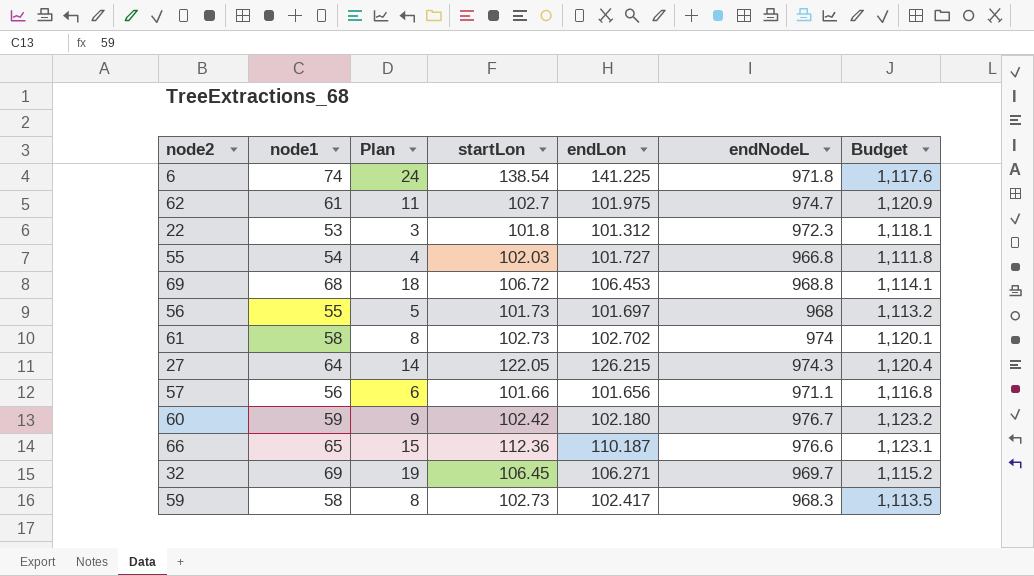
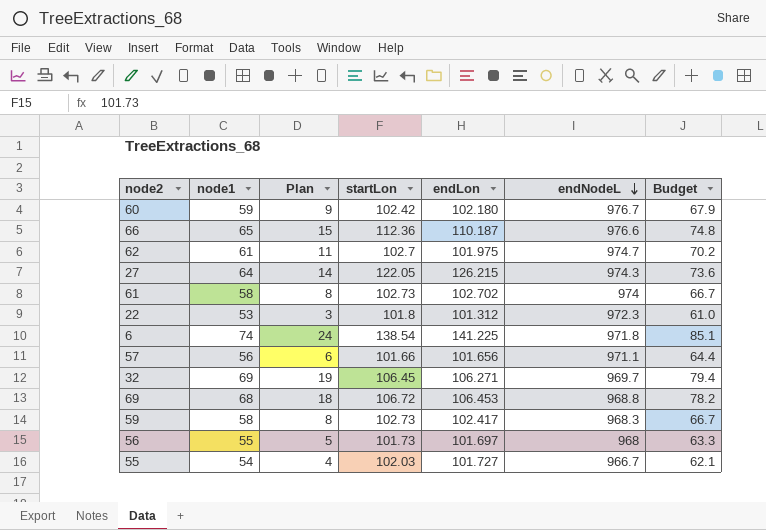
row order: none -> endNodeL descending
column Budget | formula: [endNodeL] * 1.15 -> [node1] * 1.15
55 | endNodeL: 966.8 -> 966.7

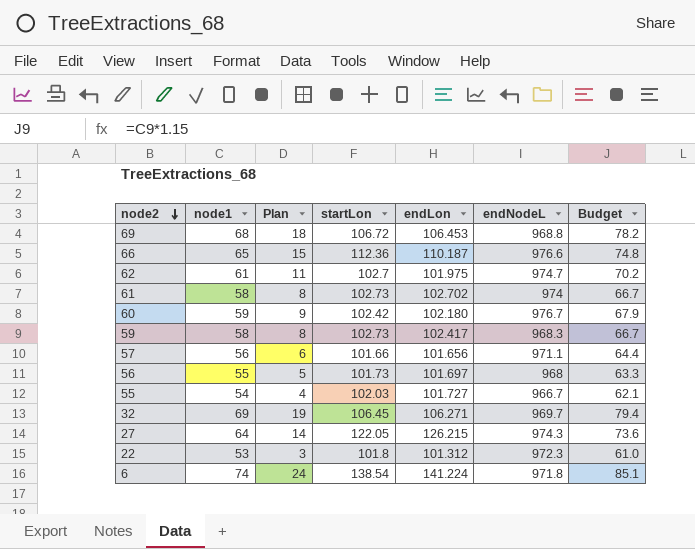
row order: endNodeL descending -> node2 descending
6 | endLon: 141.225 -> 141.224

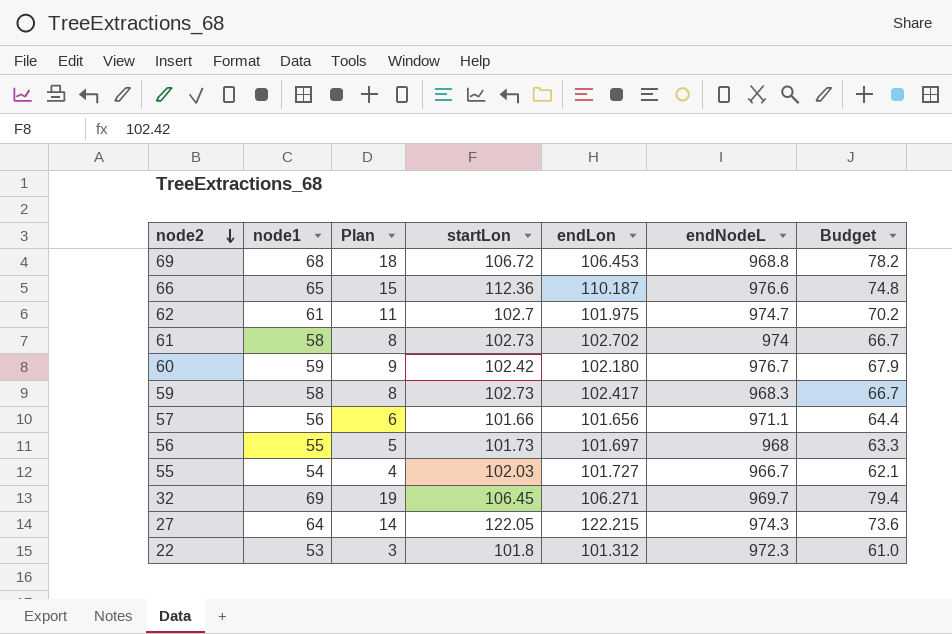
row 6: 74 | 24 | 138.54 | 141.224 | 971.8 | 85.1 -> none
27 | endLon: 126.215 -> 122.215

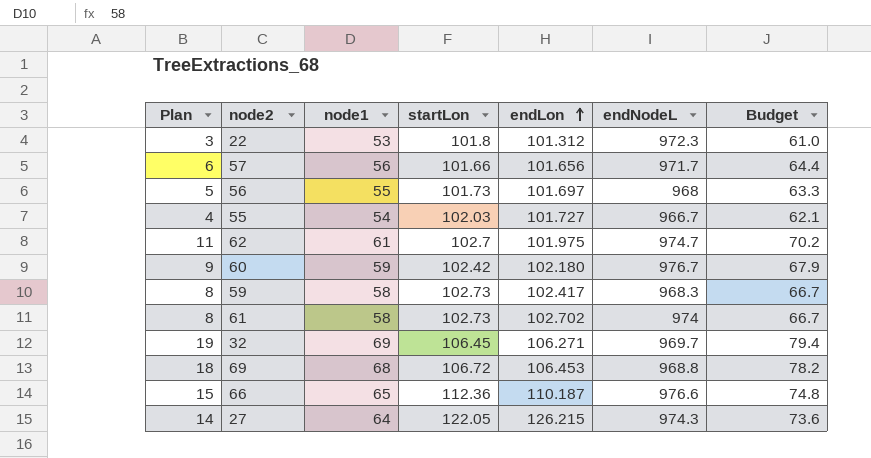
row order: node2 descending -> endLon ascending
column Plan | position: 3 -> 1
57 | endNodeL: 971.1 -> 971.7
27 | endLon: 122.215 -> 126.215

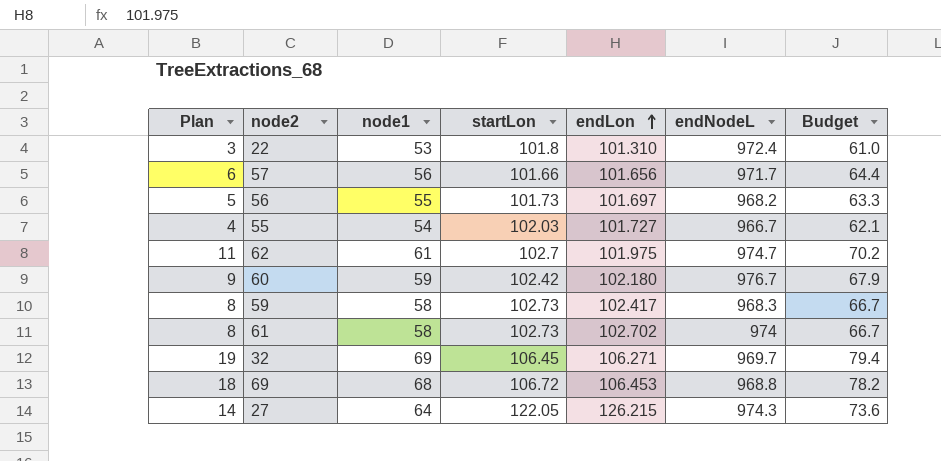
row 66: 15 | 65 | 112.36 | 110.187 | 976.6 | 74.8 -> none
22 | endLon: 101.312 -> 101.310
22 | endNodeL: 972.3 -> 972.4
56 | endNodeL: 968 -> 968.2

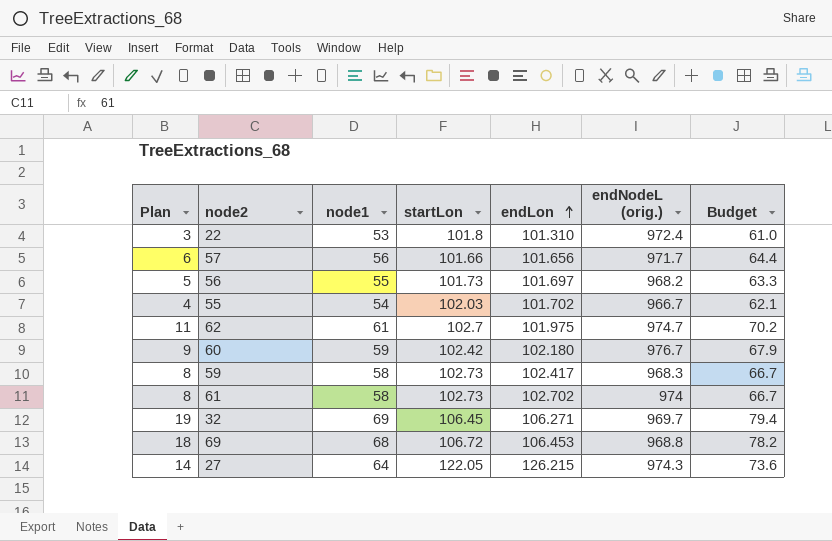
column name: endNodeL -> endNodeL (orig.)
55 | endLon: 101.727 -> 101.702

